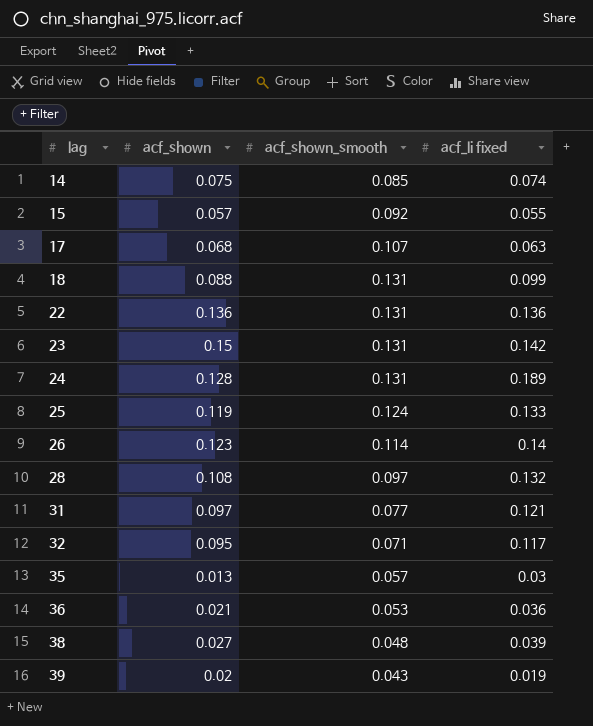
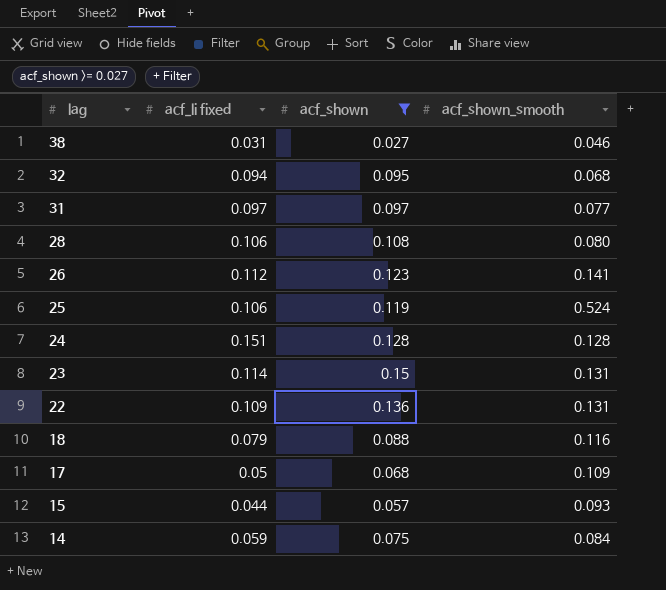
filter: none -> acf_shown >= 0.027
row order: lag ascending -> lag descending
column acf_li fixed | position: 4 -> 2
38 | acf_li fixed: 0.039 -> 0.031
38 | acf_shown_smooth: 0.048 -> 0.046
32 | acf_li fixed: 0.117 -> 0.094
32 | acf_shown_smooth: 0.071 -> 0.068
31 | acf_li fixed: 0.121 -> 0.097
28 | acf_li fixed: 0.132 -> 0.106
28 | acf_shown_smooth: 0.097 -> 0.080
26 | acf_li fixed: 0.14 -> 0.112
26 | acf_shown_smooth: 0.114 -> 0.141
25 | acf_li fixed: 0.133 -> 0.106
25 | acf_shown_smooth: 0.124 -> 0.524
24 | acf_li fixed: 0.189 -> 0.151
24 | acf_shown_smooth: 0.131 -> 0.128
23 | acf_li fixed: 0.142 -> 0.114
22 | acf_li fixed: 0.136 -> 0.109
18 | acf_li fixed: 0.099 -> 0.079
18 | acf_shown_smooth: 0.131 -> 0.116
17 | acf_li fixed: 0.063 -> 0.05
17 | acf_shown_smooth: 0.107 -> 0.109
15 | acf_li fixed: 0.055 -> 0.044
15 | acf_shown_smooth: 0.092 -> 0.093
14 | acf_li fixed: 0.074 -> 0.059
14 | acf_shown_smooth: 0.085 -> 0.084

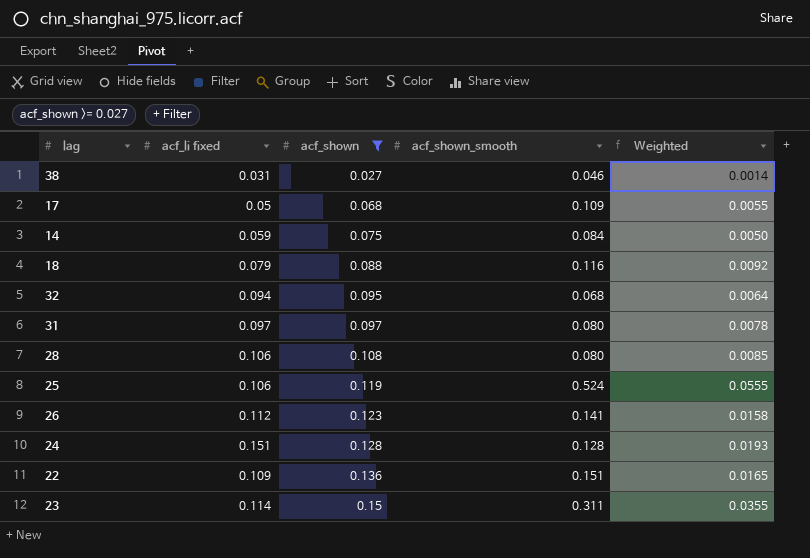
row order: lag descending -> acf_shown ascending
column Weighted | formula: none -> [acf_li fixed] * [acf_shown_smooth]
row 15: 0.044 | 0.057 | 0.093 -> none
31 | acf_shown_smooth: 0.077 -> 0.080
22 | acf_shown_smooth: 0.131 -> 0.151
23 | acf_shown_smooth: 0.131 -> 0.311

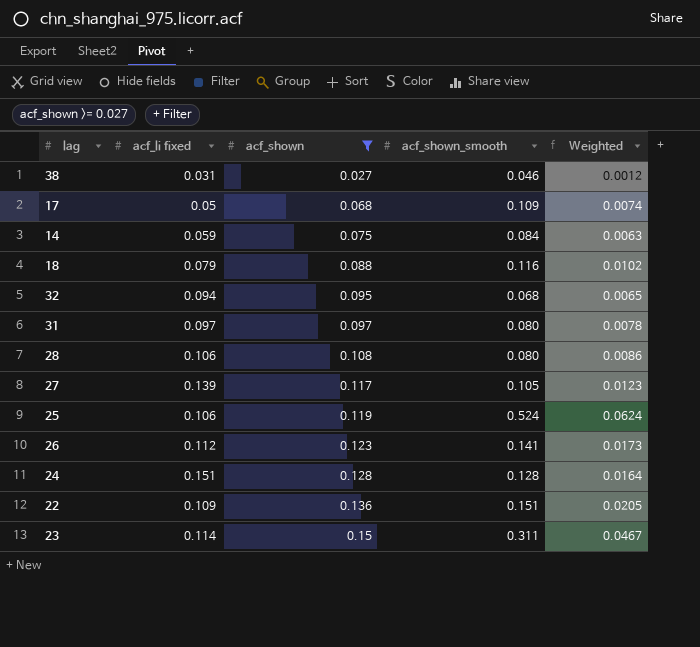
column Weighted | formula: [acf_li fixed] * [acf_shown_smooth] -> [acf_shown] * [acf_shown_smooth]
row 27: none -> 0.139 | 0.117 | 0.105 | 0.0123

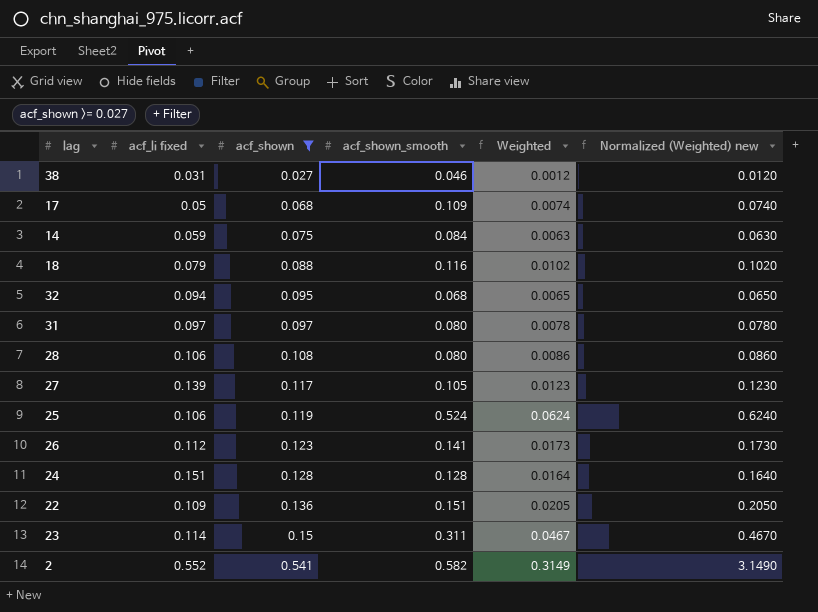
column Normalized (Weighted) new | formula: none -> [Weighted] * 10
row 2: none -> 0.552 | 0.541 | 0.582 | 0.3149 | 3.1490

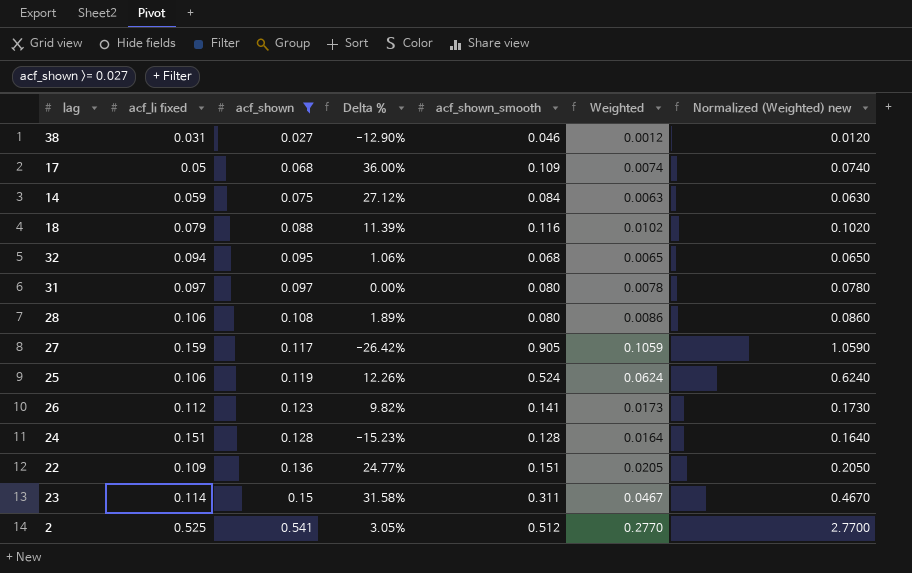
column Delta % | formula: none -> ([acf_shown] - [acf_li fixed]) / [acf_li fixed]
27 | acf_li fixed: 0.139 -> 0.159
27 | acf_shown_smooth: 0.105 -> 0.905
27 | Weighted: 0.0123 -> 0.1059
27 | Normalized (Weighted) new: 0.1230 -> 1.0590
2 | acf_li fixed: 0.552 -> 0.525
2 | acf_shown_smooth: 0.582 -> 0.512
2 | Weighted: 0.3149 -> 0.2770
2 | Normalized (Weighted) new: 3.1490 -> 2.7700

